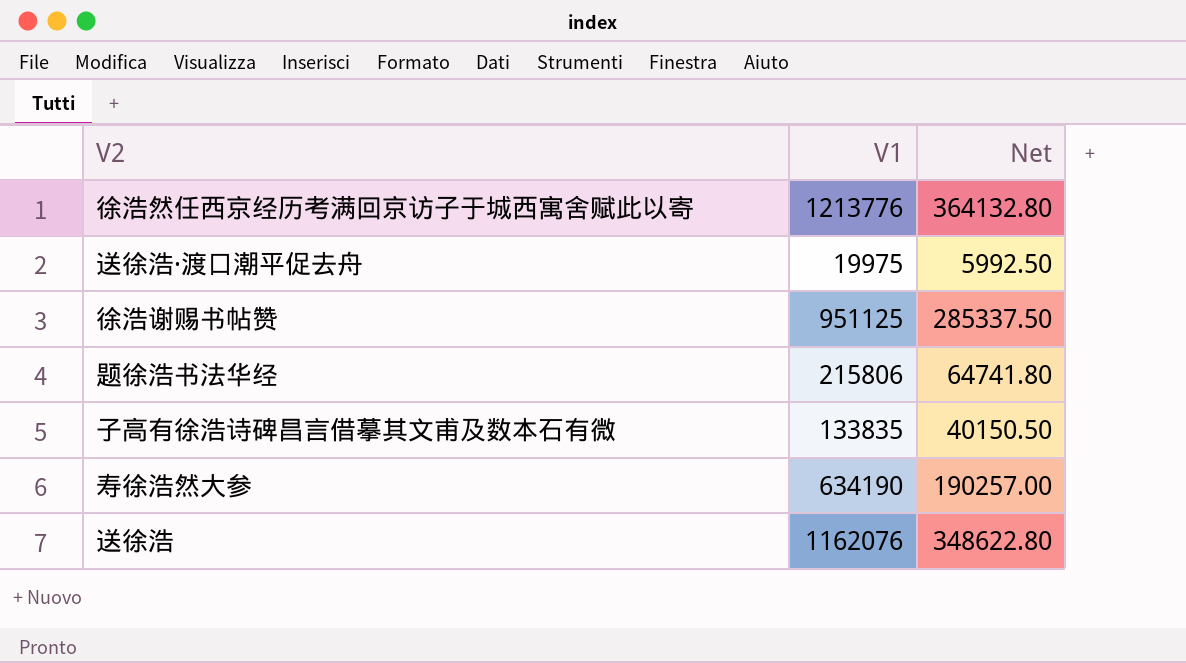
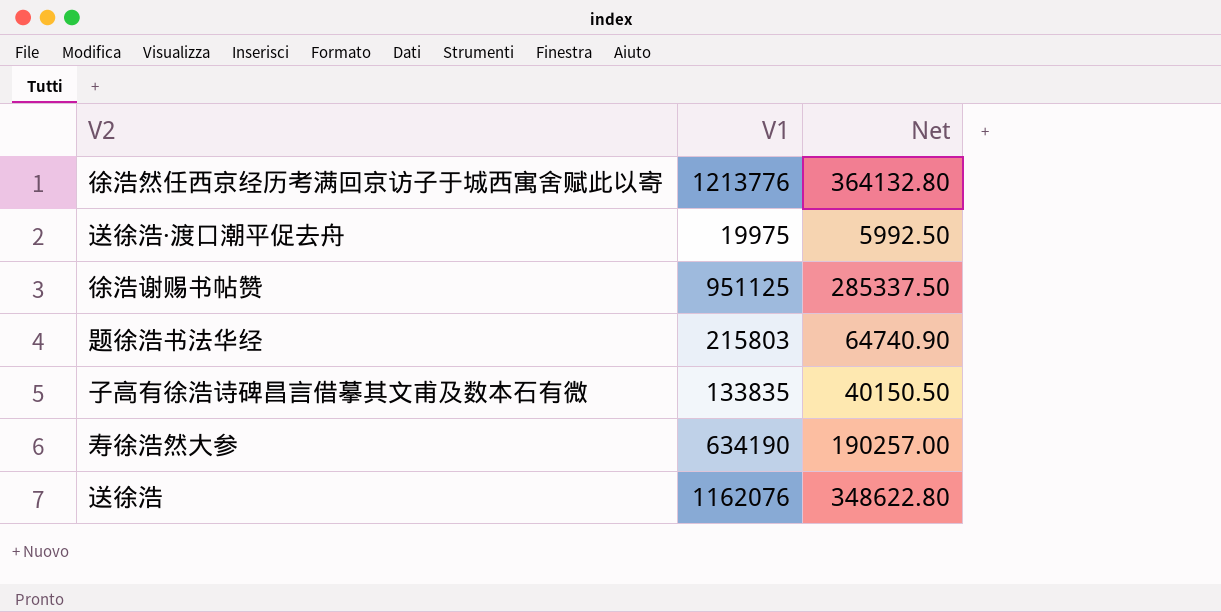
题徐浩书法华经 | V1: 215806 -> 215803
题徐浩书法华经 | Net: 64741.80 -> 64740.90

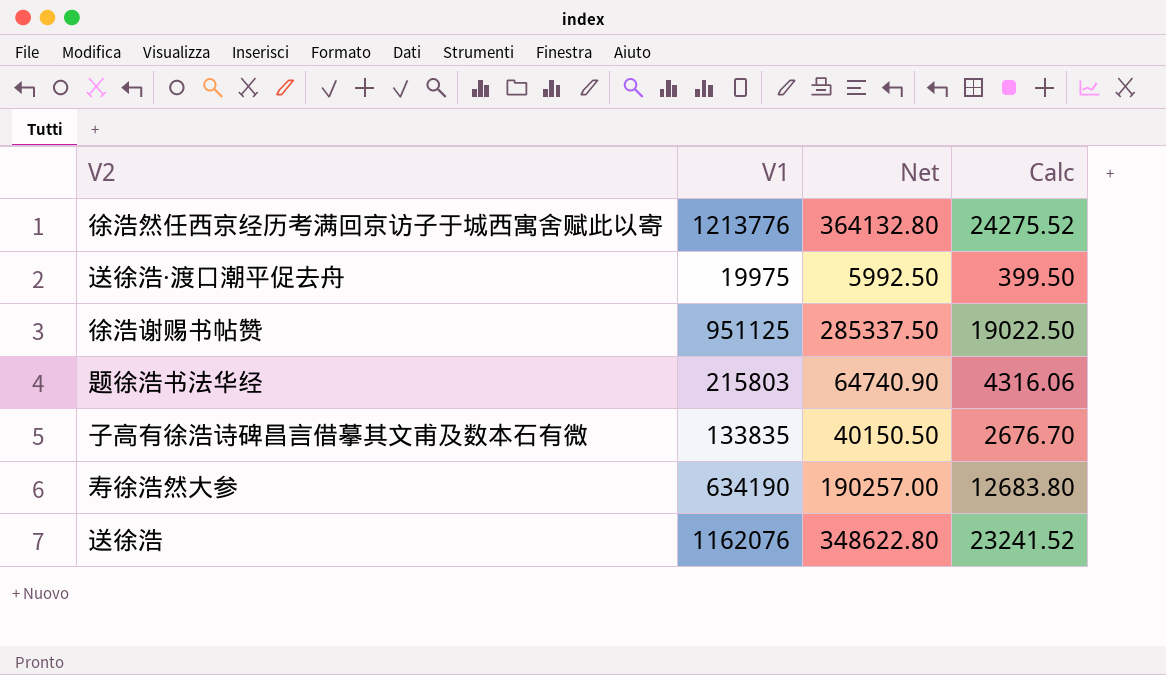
column Calc | formula: none -> [V1] * 0.02

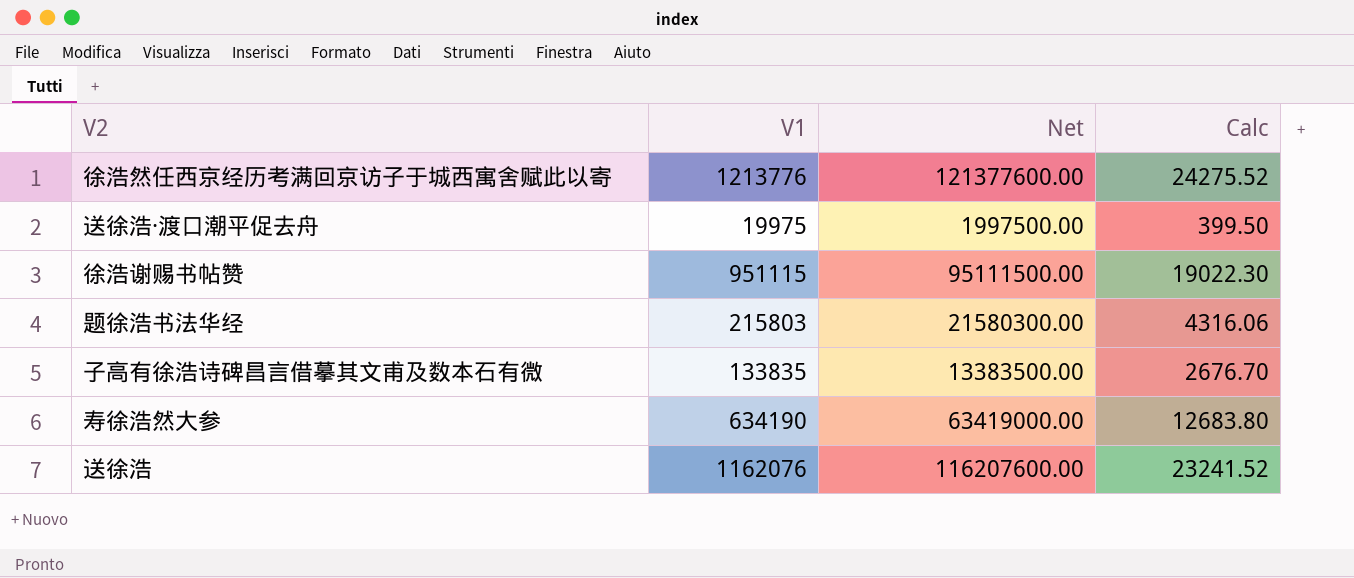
column Net | formula: [V1] * 0.3 -> [V1] * 100
徐浩谢赐书帖赞 | V1: 951125 -> 951115
徐浩谢赐书帖赞 | Calc: 19022.50 -> 19022.30

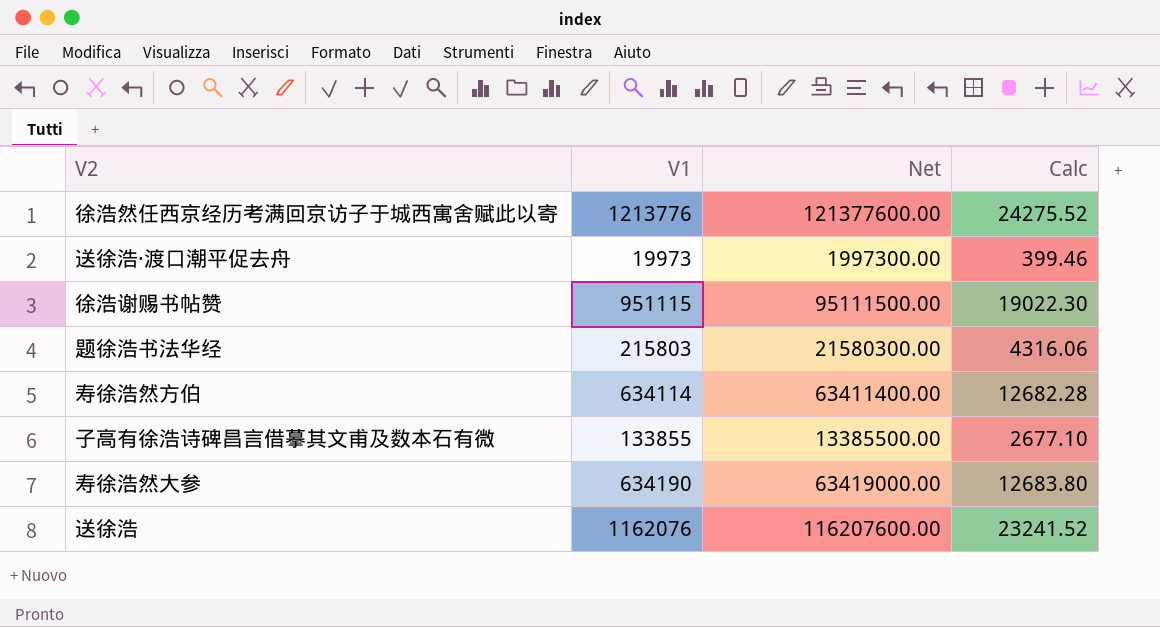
送徐浩·渡口潮平促去舟 | V1: 19975 -> 19973
送徐浩·渡口潮平促去舟 | Net: 1997500.00 -> 1997300.00
送徐浩·渡口潮平促去舟 | Calc: 399.50 -> 399.46
row 寿徐浩然方伯: none -> 634114 | 63411400.00 | 12682.28
子高有徐浩诗碑昌言借摹其文甫及数本石有微 | V1: 133835 -> 133855
子高有徐浩诗碑昌言借摹其文甫及数本石有微 | Net: 13383500.00 -> 13385500.00
子高有徐浩诗碑昌言借摹其文甫及数本石有微 | Calc: 2676.70 -> 2677.10

